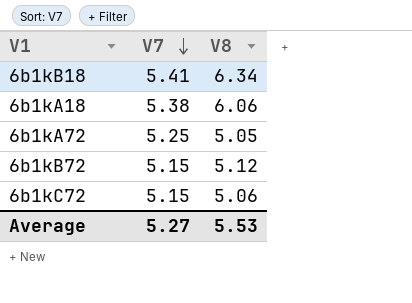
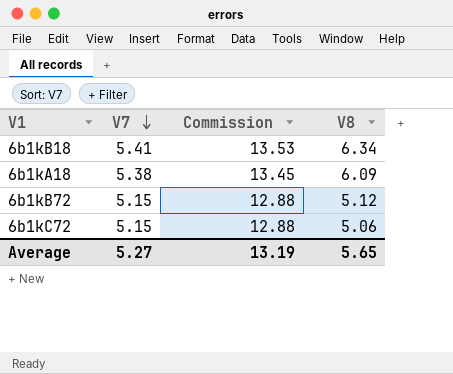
column Commission | formula: none -> [V7] * 2.5
row 6b1kA72: 5.25 | 5.05 -> none
6b1kA18 | V8: 6.06 -> 6.09
Average | V8: 5.53 -> 5.65

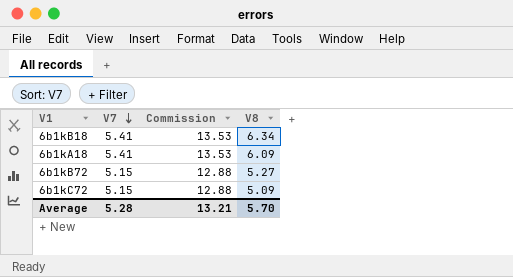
6b1kA18 | V7: 5.38 -> 5.41
6b1kA18 | Commission: 13.45 -> 13.53
6b1kB72 | V8: 5.12 -> 5.27
6b1kC72 | V8: 5.06 -> 5.09
Average | V7: 5.27 -> 5.28
Average | Commission: 13.19 -> 13.21
Average | V8: 5.65 -> 5.70

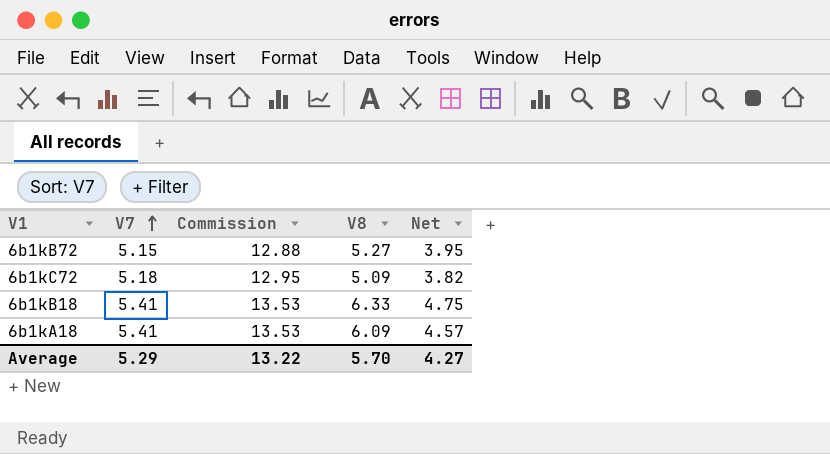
row order: V7 descending -> V7 ascending
column Net | formula: none -> [V8] * 0.75
6b1kC72 | V7: 5.15 -> 5.18
6b1kC72 | Commission: 12.88 -> 12.95
6b1kB18 | V8: 6.34 -> 6.33
Average | V7: 5.28 -> 5.29
Average | Commission: 13.21 -> 13.22

